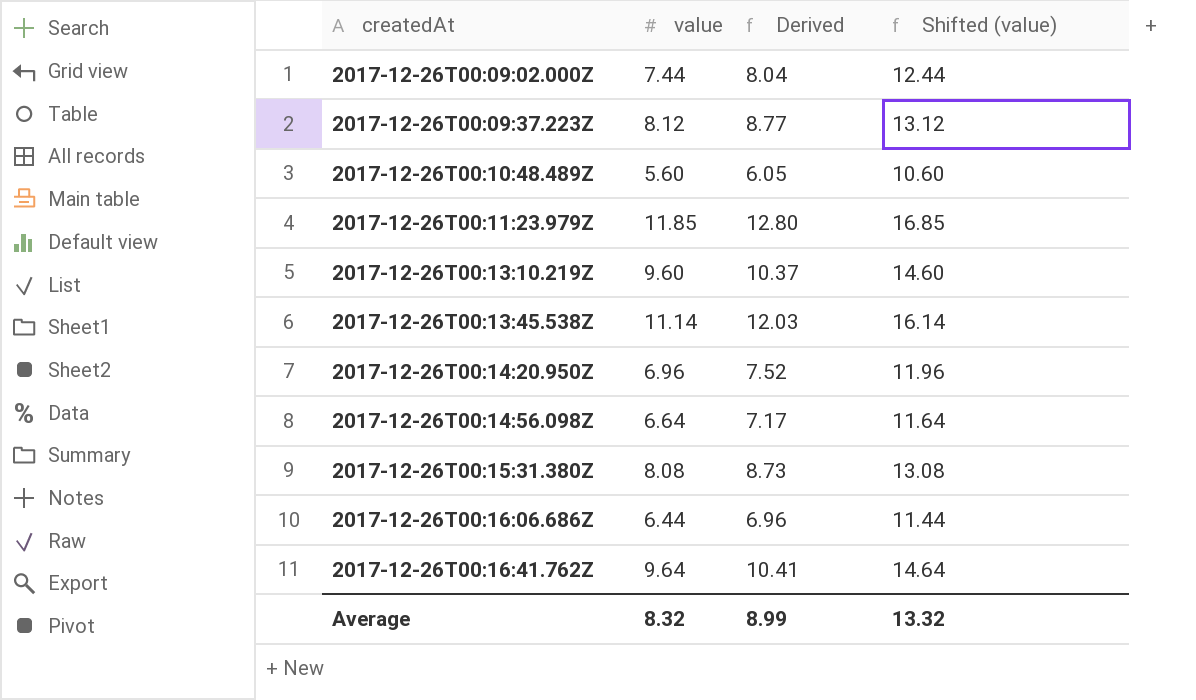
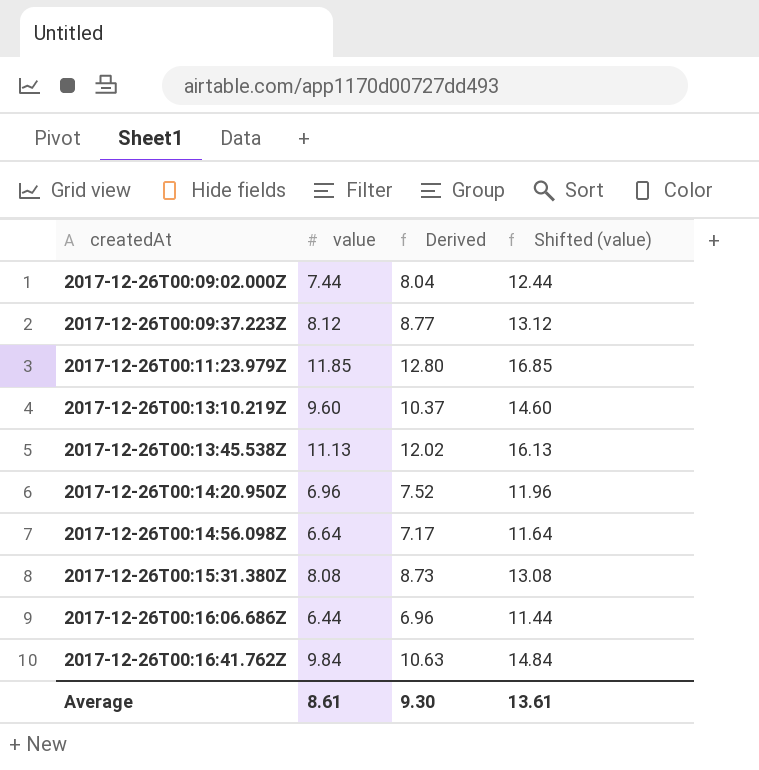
row 2017-12-26T00:10:48.489Z: 5.60 | 6.05 | 10.60 -> none
2017-12-26T00:13:45.538Z | value: 11.14 -> 11.13
2017-12-26T00:13:45.538Z | Derived: 12.03 -> 12.02
2017-12-26T00:13:45.538Z | Shifted (value): 16.14 -> 16.13
2017-12-26T00:16:41.762Z | value: 9.64 -> 9.84
2017-12-26T00:16:41.762Z | Derived: 10.41 -> 10.63
2017-12-26T00:16:41.762Z | Shifted (value): 14.64 -> 14.84
Average | value: 8.32 -> 8.61
Average | Derived: 8.99 -> 9.30
Average | Shifted (value): 13.32 -> 13.61

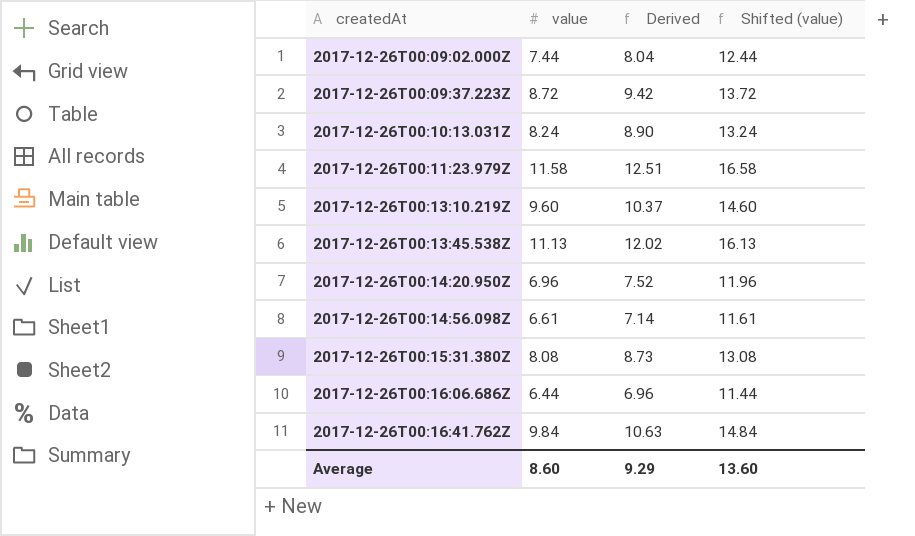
2017-12-26T00:09:37.223Z | value: 8.12 -> 8.72
2017-12-26T00:09:37.223Z | Derived: 8.77 -> 9.42
2017-12-26T00:09:37.223Z | Shifted (value): 13.12 -> 13.72
row 2017-12-26T00:10:13.031Z: none -> 8.24 | 8.90 | 13.24
2017-12-26T00:11:23.979Z | value: 11.85 -> 11.58
2017-12-26T00:11:23.979Z | Derived: 12.80 -> 12.51
2017-12-26T00:11:23.979Z | Shifted (value): 16.85 -> 16.58
2017-12-26T00:14:56.098Z | value: 6.64 -> 6.61
2017-12-26T00:14:56.098Z | Derived: 7.17 -> 7.14
2017-12-26T00:14:56.098Z | Shifted (value): 11.64 -> 11.61
Average | value: 8.61 -> 8.60
Average | Derived: 9.30 -> 9.29
Average | Shifted (value): 13.61 -> 13.60

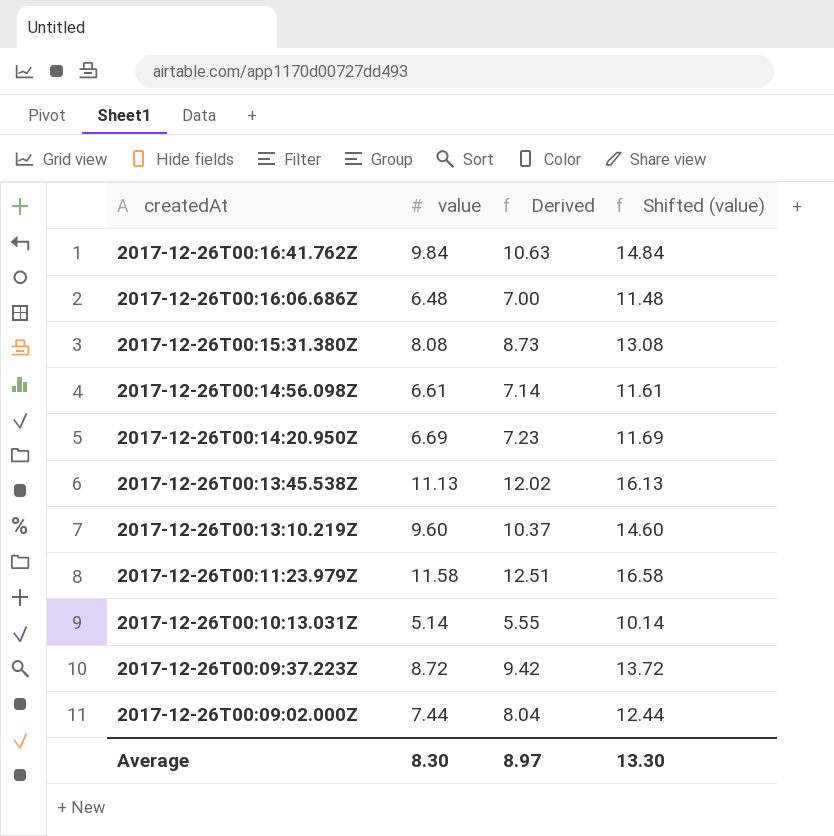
row order: createdAt ascending -> createdAt descending
2017-12-26T00:16:06.686Z | value: 6.44 -> 6.48
2017-12-26T00:16:06.686Z | Derived: 6.96 -> 7.00
2017-12-26T00:16:06.686Z | Shifted (value): 11.44 -> 11.48
2017-12-26T00:14:20.950Z | value: 6.96 -> 6.69
2017-12-26T00:14:20.950Z | Derived: 7.52 -> 7.23
2017-12-26T00:14:20.950Z | Shifted (value): 11.96 -> 11.69
2017-12-26T00:10:13.031Z | value: 8.24 -> 5.14
2017-12-26T00:10:13.031Z | Derived: 8.90 -> 5.55
2017-12-26T00:10:13.031Z | Shifted (value): 13.24 -> 10.14
Average | value: 8.60 -> 8.30
Average | Derived: 9.29 -> 8.97
Average | Shifted (value): 13.60 -> 13.30

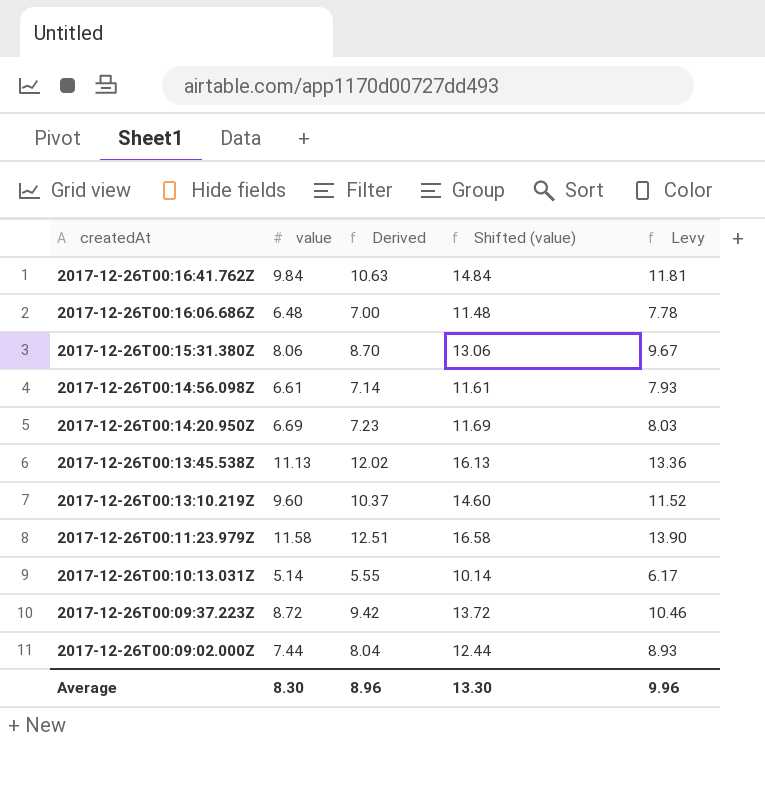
column Levy | formula: none -> [value] * 1.2
2017-12-26T00:15:31.380Z | value: 8.08 -> 8.06
2017-12-26T00:15:31.380Z | Derived: 8.73 -> 8.70
2017-12-26T00:15:31.380Z | Shifted (value): 13.08 -> 13.06
Average | Derived: 8.97 -> 8.96

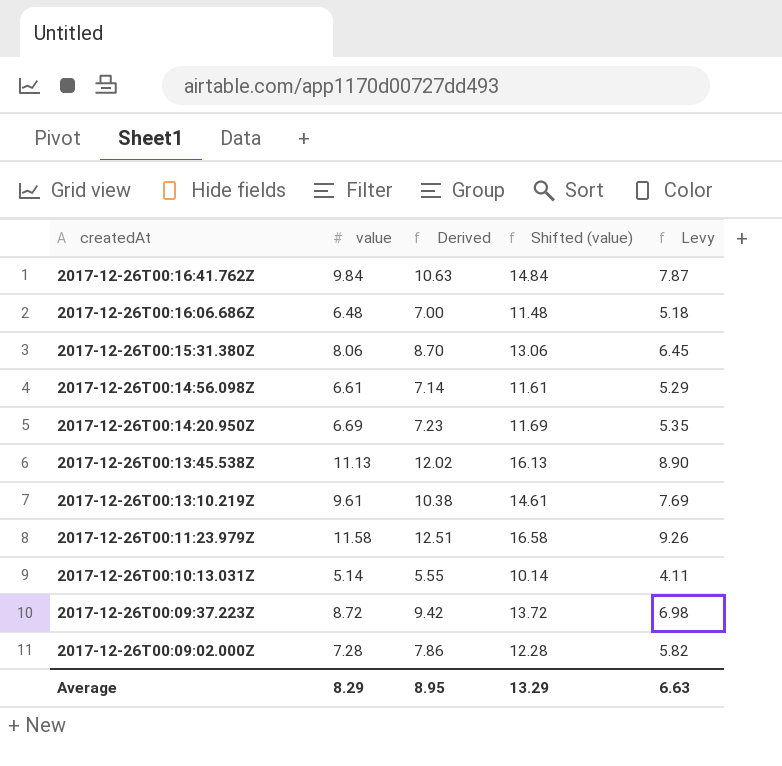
column Levy | formula: [value] * 1.2 -> [value] * 0.8
2017-12-26T00:13:10.219Z | value: 9.60 -> 9.61
2017-12-26T00:13:10.219Z | Derived: 10.37 -> 10.38
2017-12-26T00:13:10.219Z | Shifted (value): 14.60 -> 14.61
2017-12-26T00:09:02.000Z | value: 7.44 -> 7.28
2017-12-26T00:09:02.000Z | Derived: 8.04 -> 7.86
2017-12-26T00:09:02.000Z | Shifted (value): 12.44 -> 12.28
Average | value: 8.30 -> 8.29
Average | Derived: 8.96 -> 8.95
Average | Shifted (value): 13.30 -> 13.29
Average | Levy: 9.96 -> 6.63

